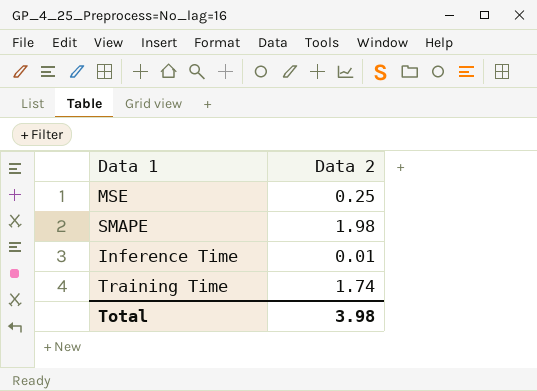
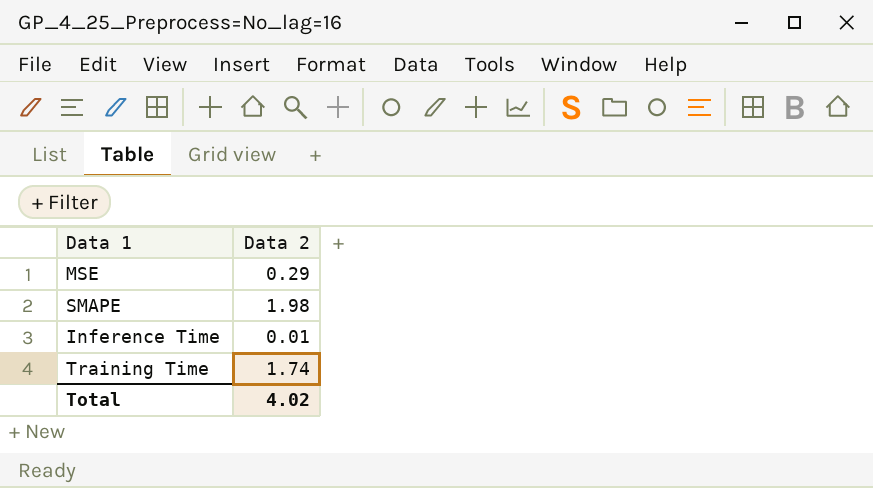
MSE | Data 2: 0.25 -> 0.29
Total | Data 2: 3.98 -> 4.02

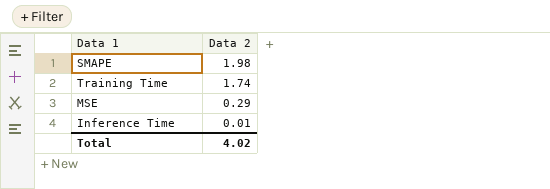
row order: none -> Data 2 descending

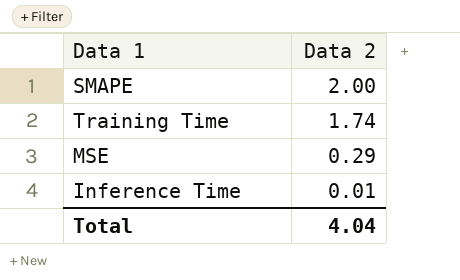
SMAPE | Data 2: 1.98 -> 2.00
Total | Data 2: 4.02 -> 4.04

